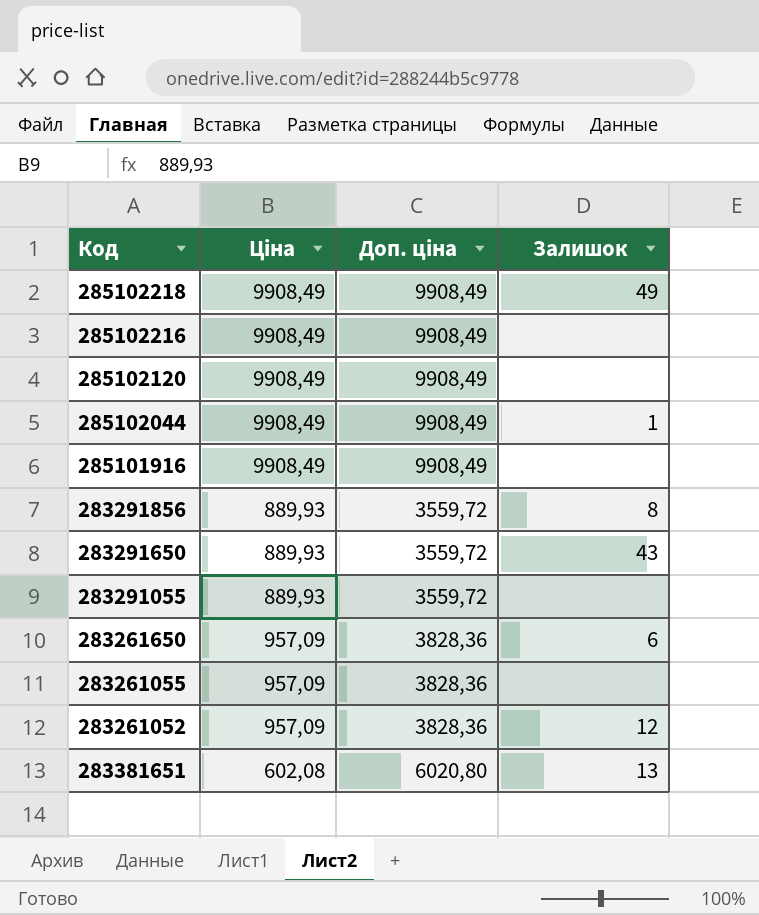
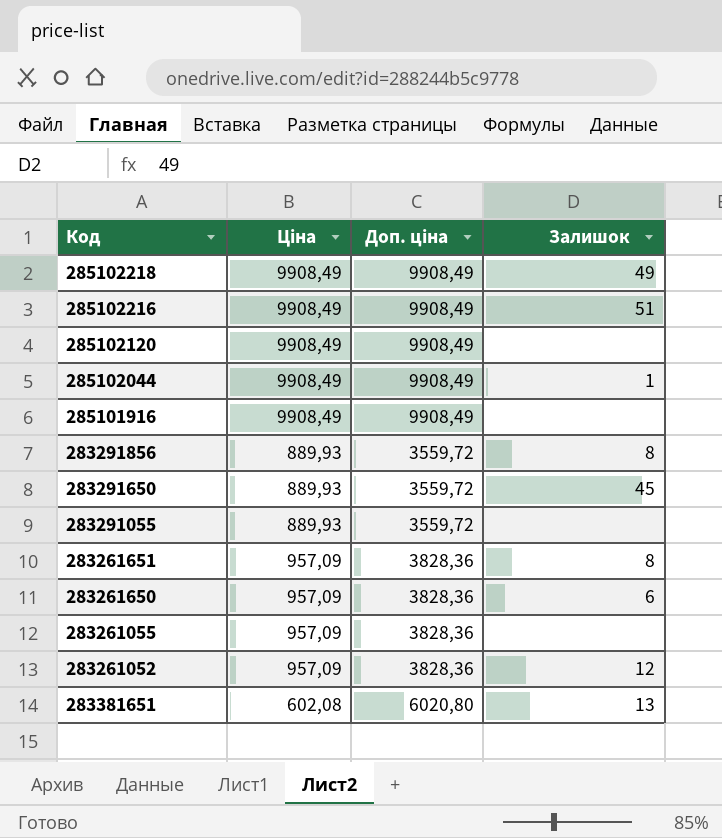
285102216 | Залишок: none -> 51
283291650 | Залишок: 43 -> 45
row 283261651: none -> 957,09 | 3828,36 | 8

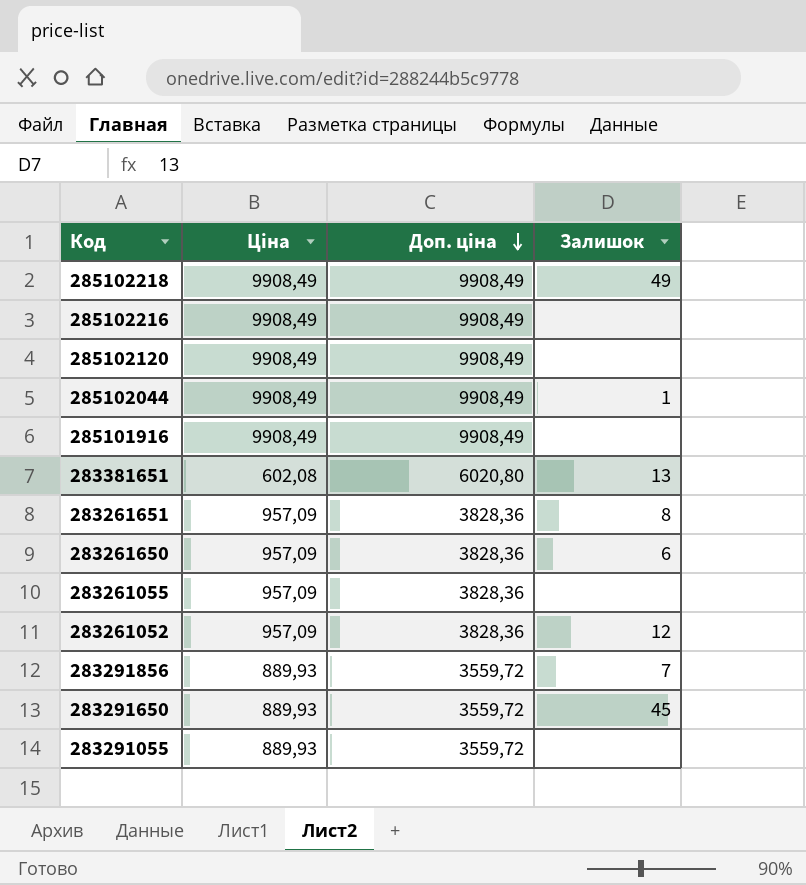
row order: none -> Доп. ціна descending
285102216 | Залишок: 51 -> none
283291856 | Залишок: 8 -> 7

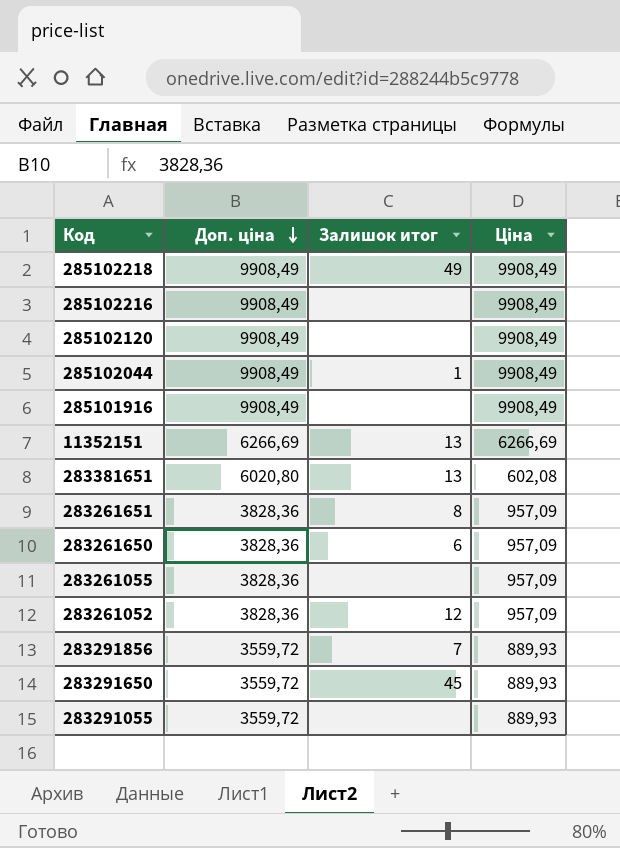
column name: Залишок -> Залишок итог
column Ціна | position: 2 -> 4
row 11352151: none -> 6266,69 | 13 | 6266,69

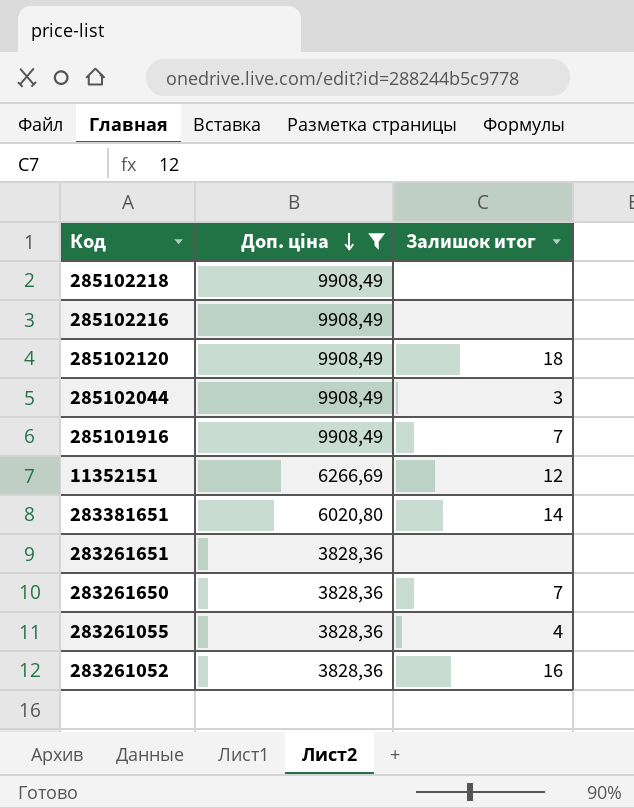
filter: none -> Доп. ціна != 3559,72
column Ціна | position: 4 -> none
285102218 | Залишок итог: 49 -> none
285102120 | Залишок итог: none -> 18
285102044 | Залишок итог: 1 -> 3
285101916 | Залишок итог: none -> 7
11352151 | Залишок итог: 13 -> 12
283381651 | Залишок итог: 13 -> 14
283261651 | Залишок итог: 8 -> none
283261650 | Залишок итог: 6 -> 7
283261055 | Залишок итог: none -> 4
283261052 | Залишок итог: 12 -> 16

